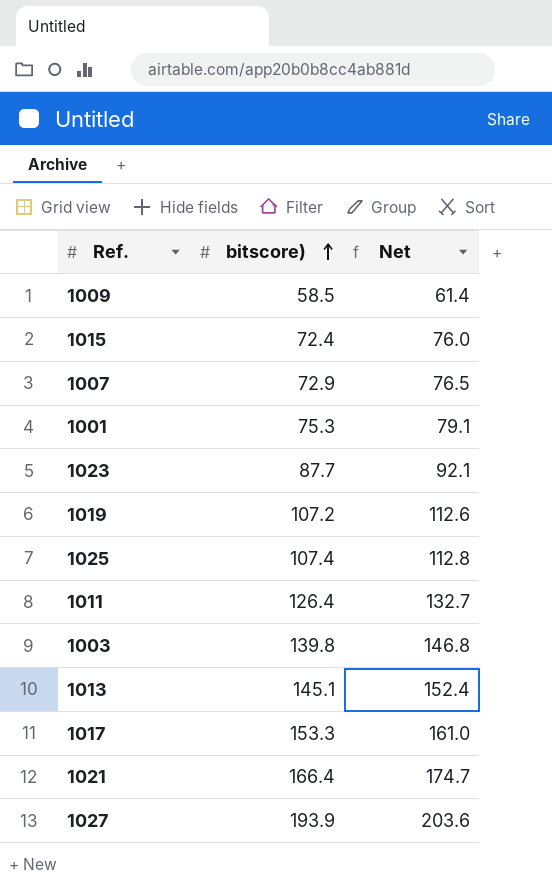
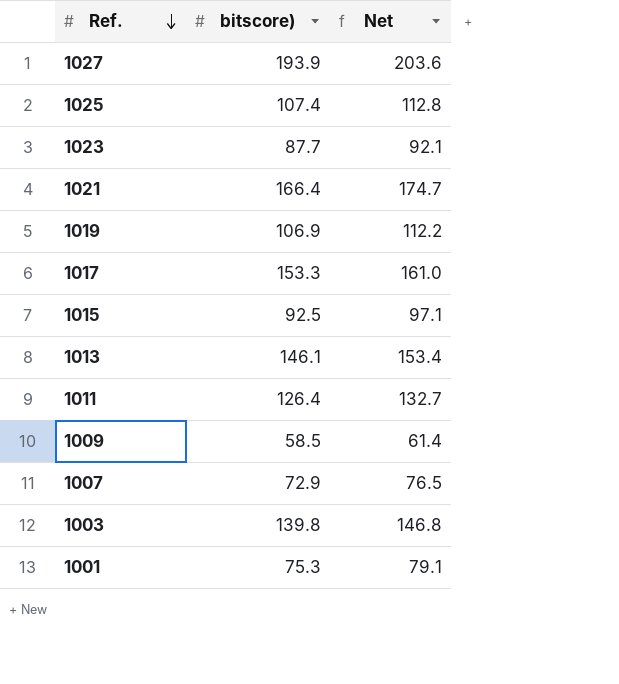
row order: bitscore) ascending -> Ref. descending
1019 | bitscore): 107.2 -> 106.9
1019 | Net: 112.6 -> 112.2
1015 | bitscore): 72.4 -> 92.5
1015 | Net: 76.0 -> 97.1
1013 | bitscore): 145.1 -> 146.1
1013 | Net: 152.4 -> 153.4

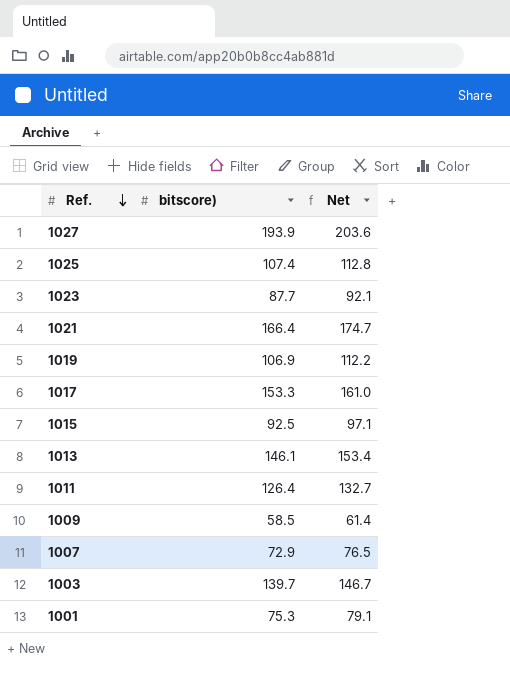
1003 | bitscore): 139.8 -> 139.7
1003 | Net: 146.8 -> 146.7

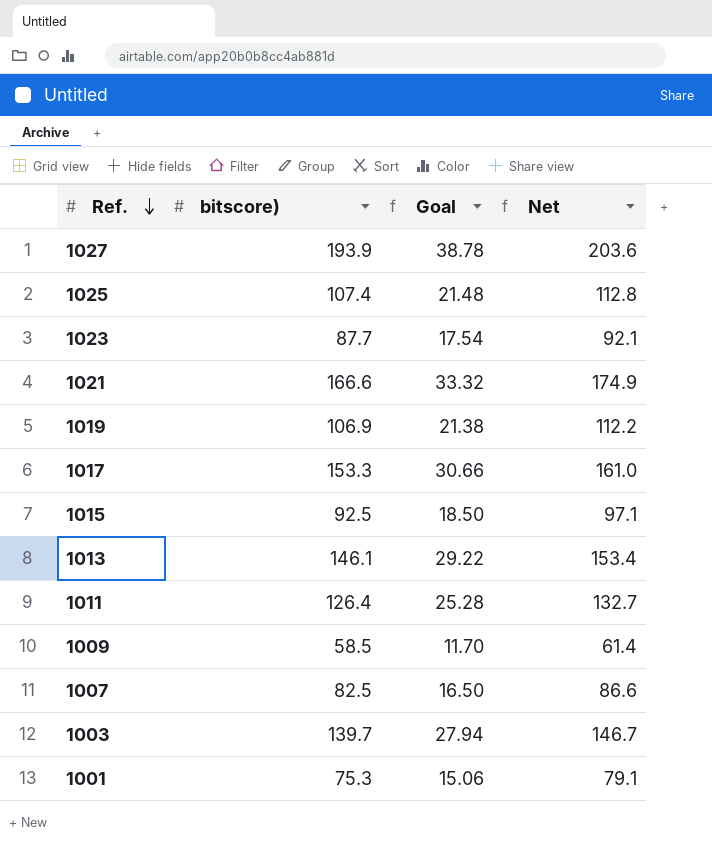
column Goal | formula: none -> [bitscore)] * 0.2
1021 | bitscore): 166.4 -> 166.6
1021 | Net: 174.7 -> 174.9
1007 | bitscore): 72.9 -> 82.5
1007 | Net: 76.5 -> 86.6

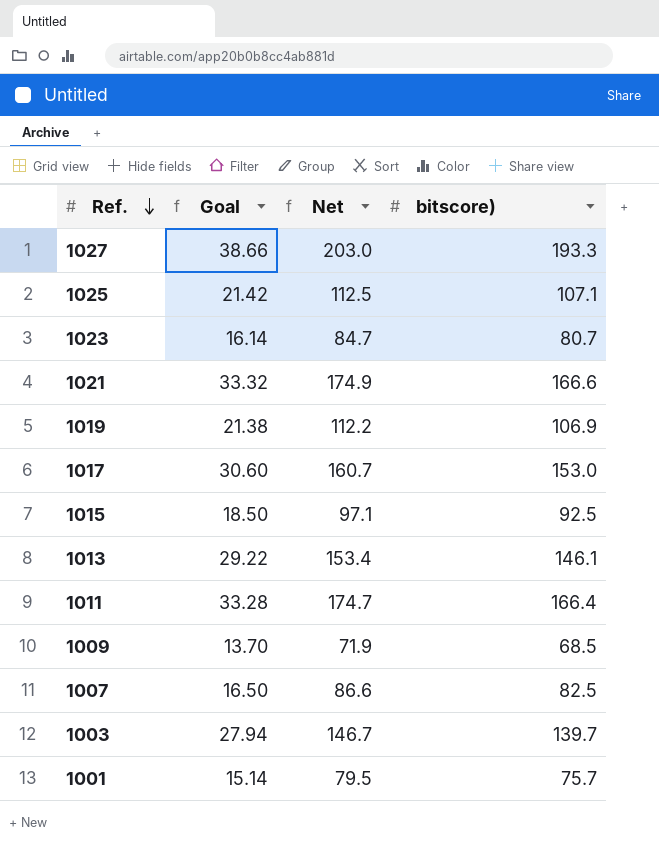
column bitscore) | position: 2 -> 4
1027 | Goal: 38.78 -> 38.66
1027 | Net: 203.6 -> 203.0
1027 | bitscore): 193.9 -> 193.3
1025 | Goal: 21.48 -> 21.42
1025 | Net: 112.8 -> 112.5
1025 | bitscore): 107.4 -> 107.1
1023 | Goal: 17.54 -> 16.14
1023 | Net: 92.1 -> 84.7
1023 | bitscore): 87.7 -> 80.7
1017 | Goal: 30.66 -> 30.60
1017 | Net: 161.0 -> 160.7
1017 | bitscore): 153.3 -> 153.0
1011 | Goal: 25.28 -> 33.28
1011 | Net: 132.7 -> 174.7
1011 | bitscore): 126.4 -> 166.4
1009 | Goal: 11.70 -> 13.70
1009 | Net: 61.4 -> 71.9
1009 | bitscore): 58.5 -> 68.5
1001 | Goal: 15.06 -> 15.14
1001 | Net: 79.1 -> 79.5
1001 | bitscore): 75.3 -> 75.7

